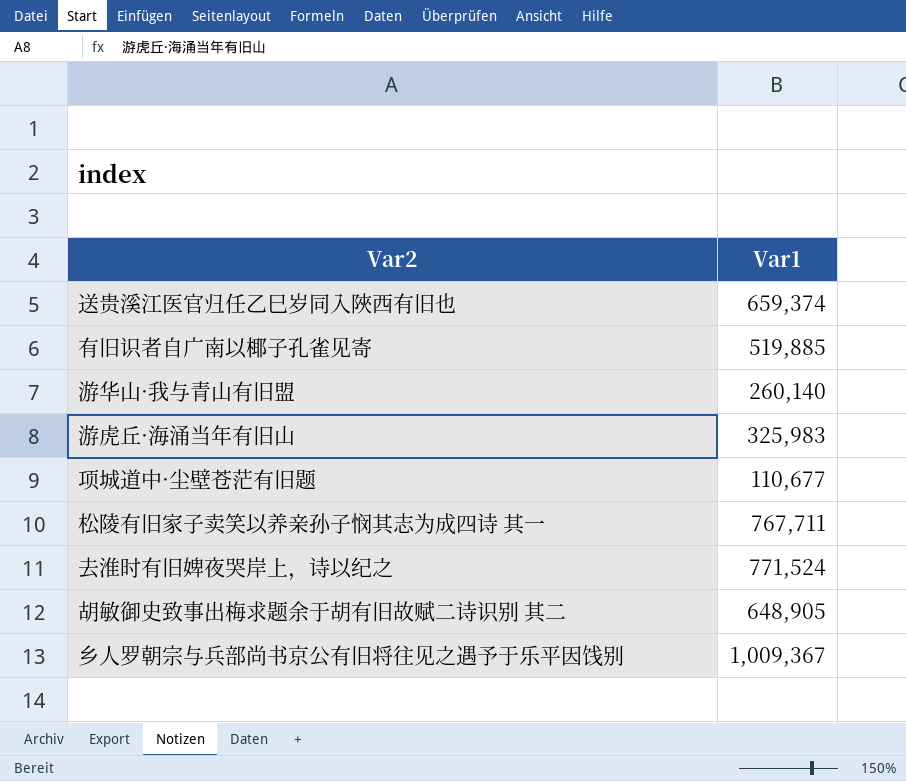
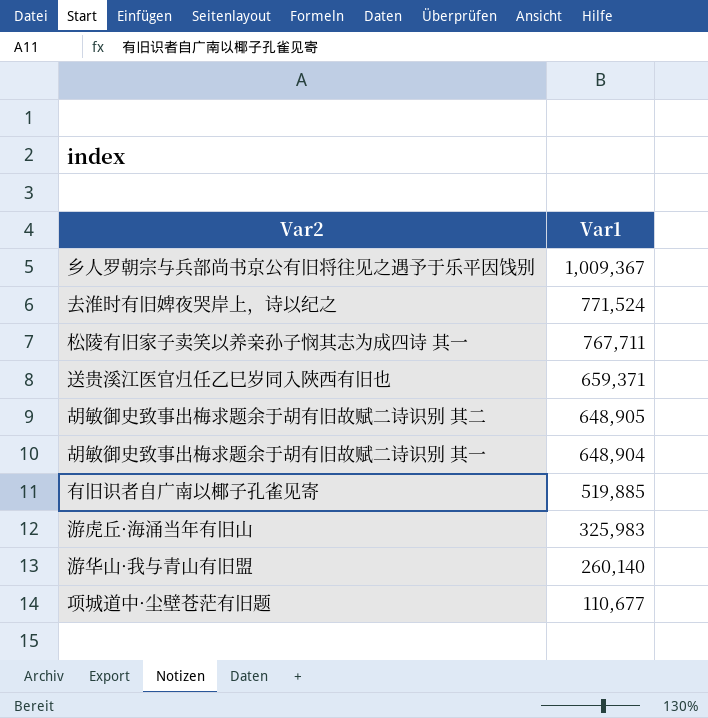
row order: none -> Var1 descending
送贵溪江医官归任乙巳岁同入陜西有旧也 | Var1: 659,374 -> 659,371
row 胡敏御史致事出梅求题余于胡有旧故赋二诗识别 其一: none -> 648,904

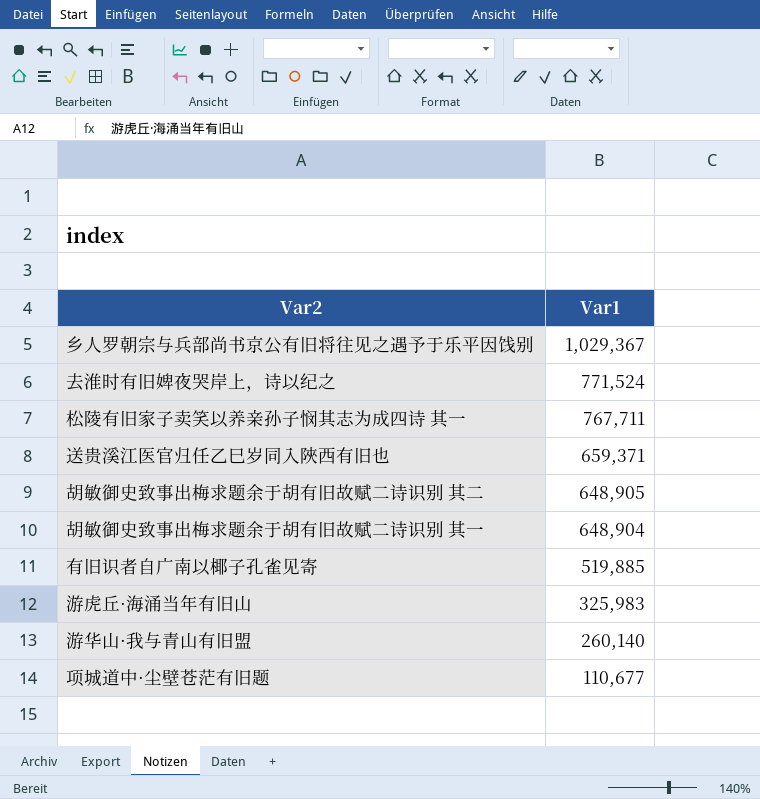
乡人罗朝宗与兵部尚书京公有旧将往见之遇予于乐平因饯别 | Var1: 1,009,367 -> 1,029,367

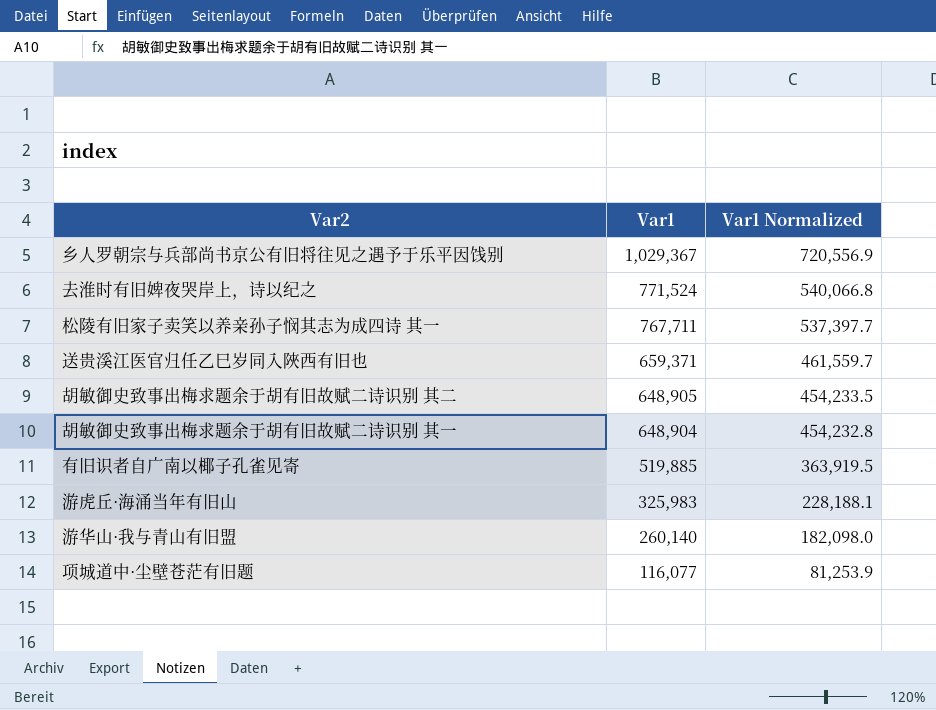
column Var1 Normalized | formula: none -> [Var1] * 0.7
项城道中·尘壁苍茫有旧题 | Var1: 110,677 -> 116,077

